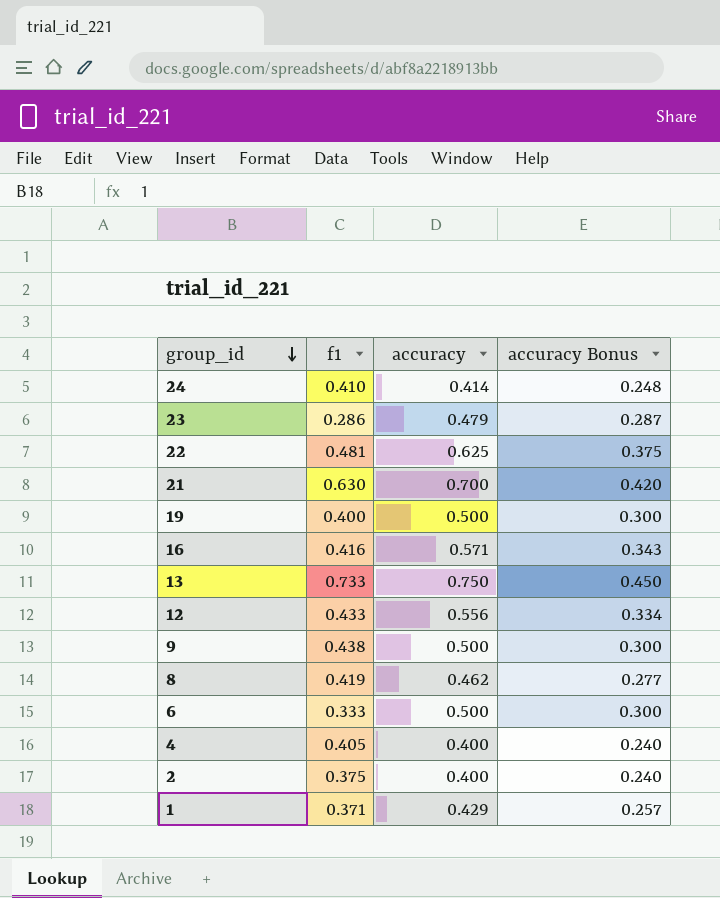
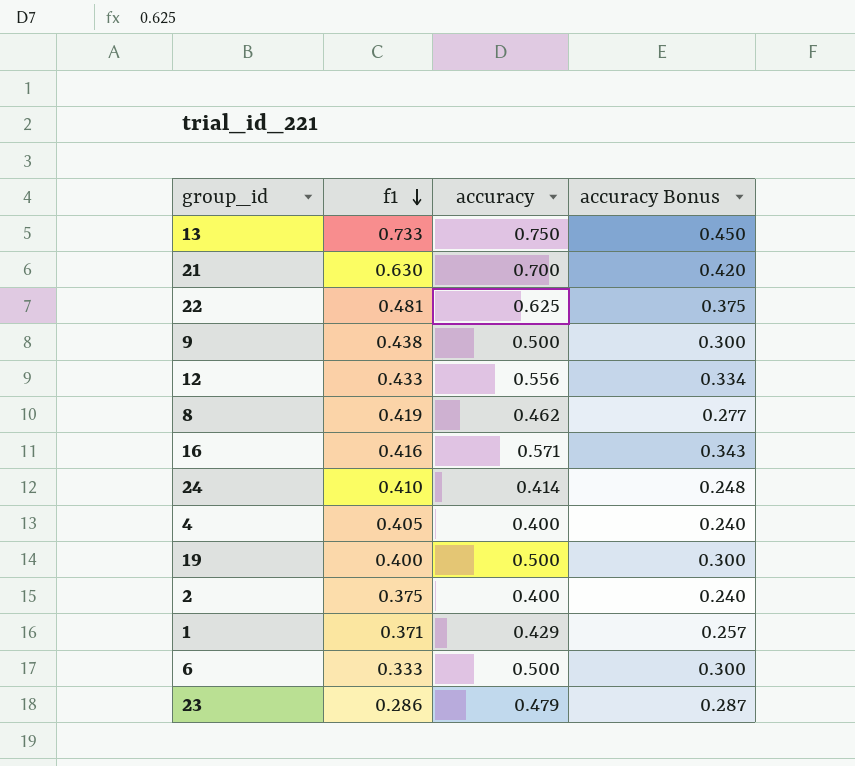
row order: group_id descending -> f1 descending

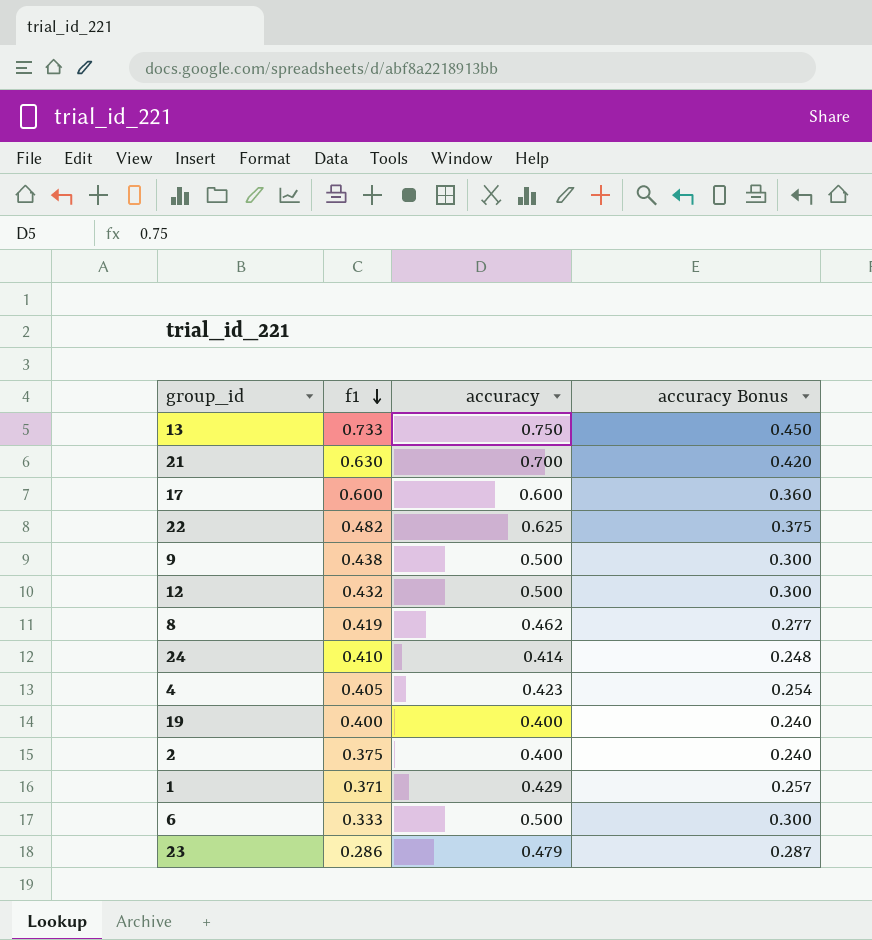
row 16: 0.416 | 0.571 | 0.343 -> none
row 17: none -> 0.600 | 0.600 | 0.360
22 | f1: 0.481 -> 0.482
12 | f1: 0.433 -> 0.432
12 | accuracy: 0.556 -> 0.500
12 | accuracy Bonus: 0.334 -> 0.300
4 | accuracy: 0.400 -> 0.423
4 | accuracy Bonus: 0.240 -> 0.254
19 | accuracy: 0.500 -> 0.400
19 | accuracy Bonus: 0.300 -> 0.240

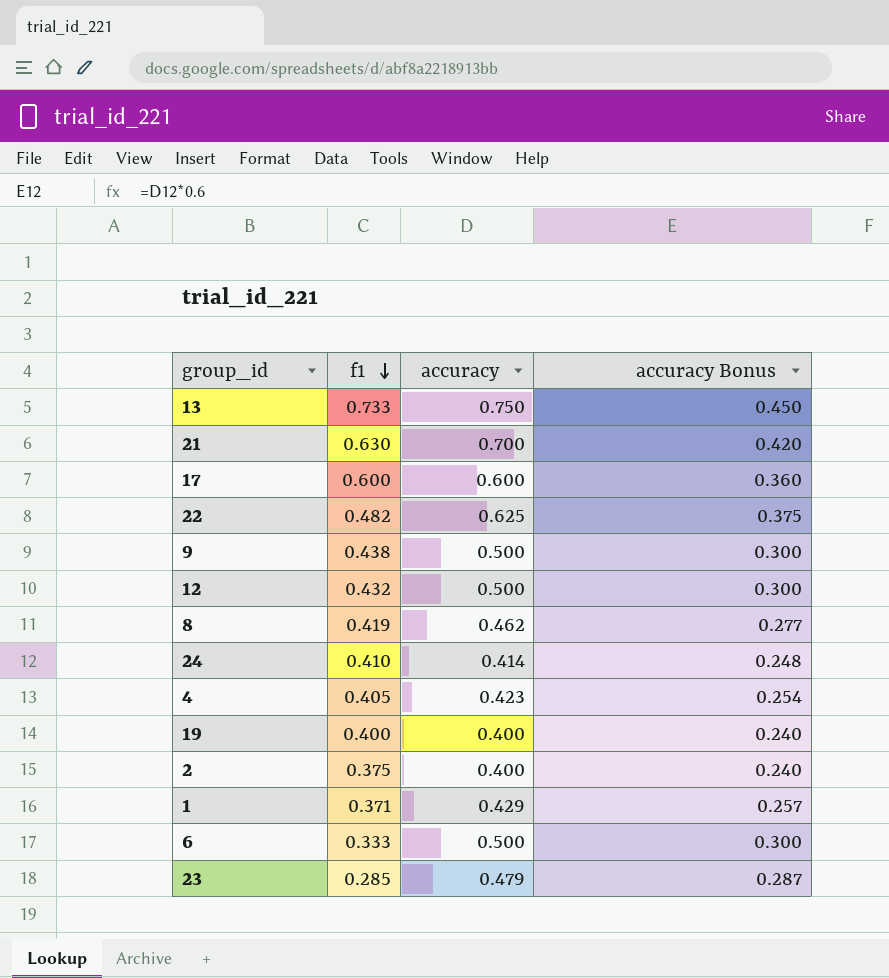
23 | f1: 0.286 -> 0.285

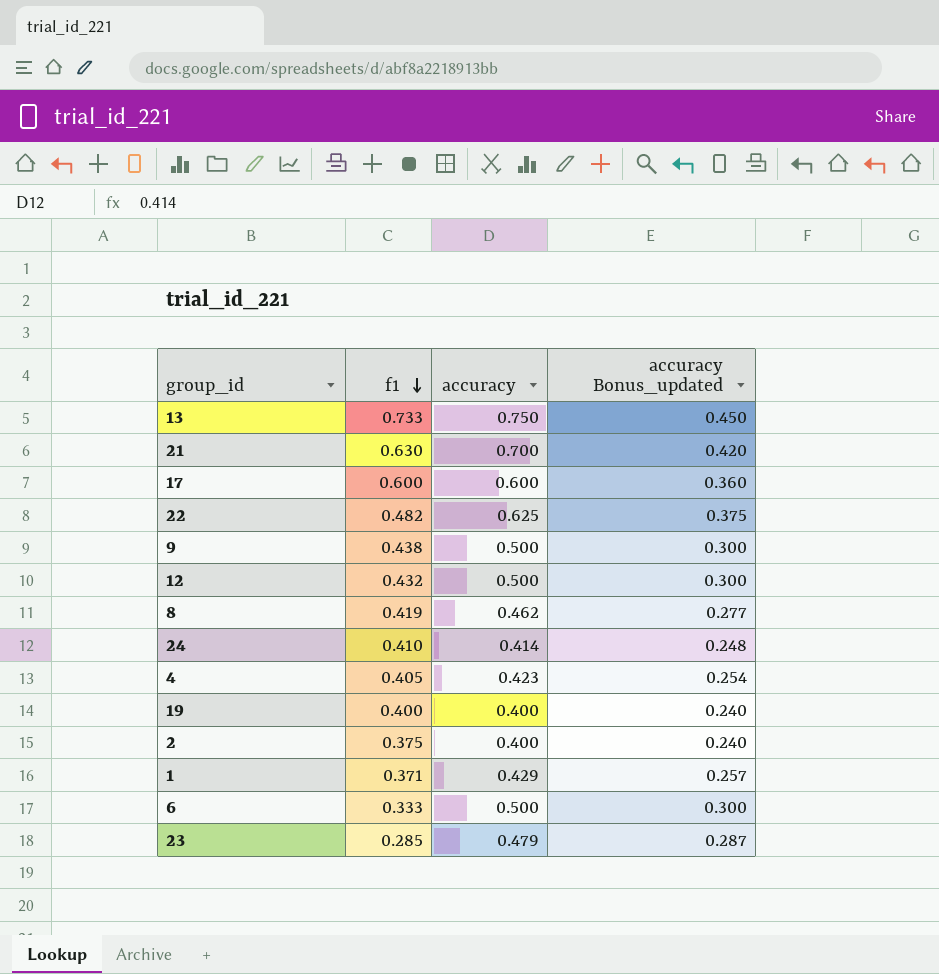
column name: accuracy Bonus -> accuracy Bonus_updated

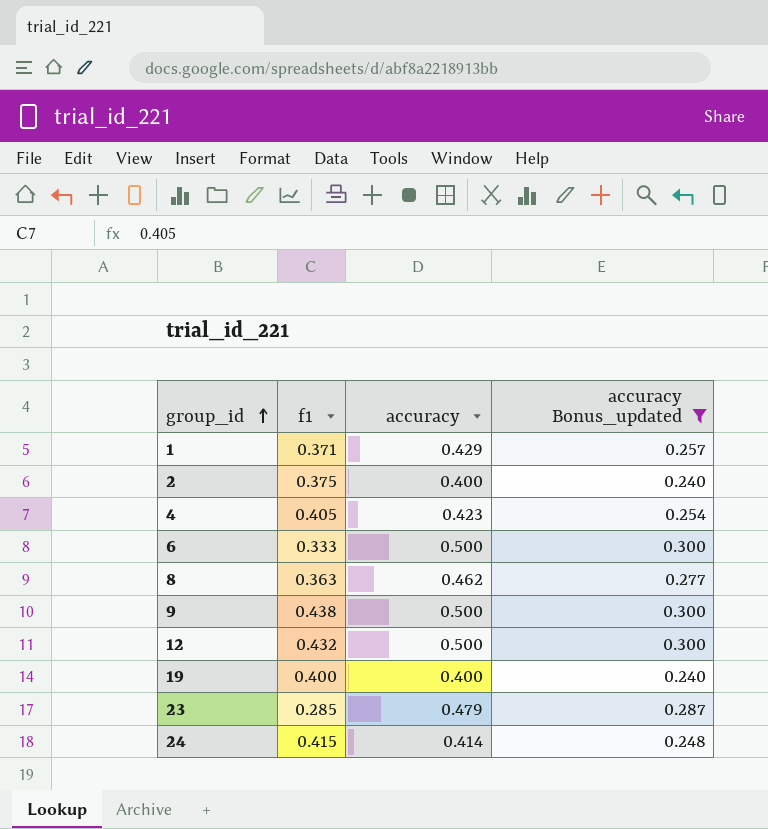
filter: none -> accuracy Bonus_updated <= 0.300
row order: f1 descending -> group_id ascending
8 | f1: 0.419 -> 0.363
24 | f1: 0.410 -> 0.415

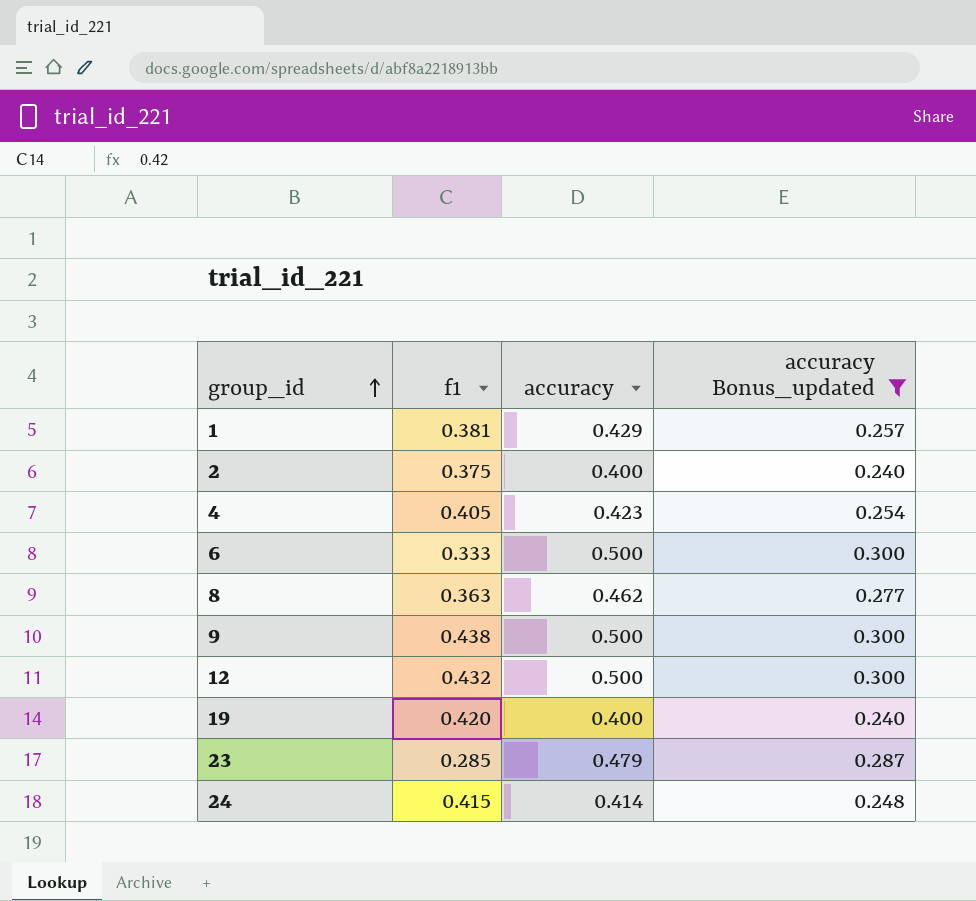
1 | f1: 0.371 -> 0.381
19 | f1: 0.400 -> 0.420

